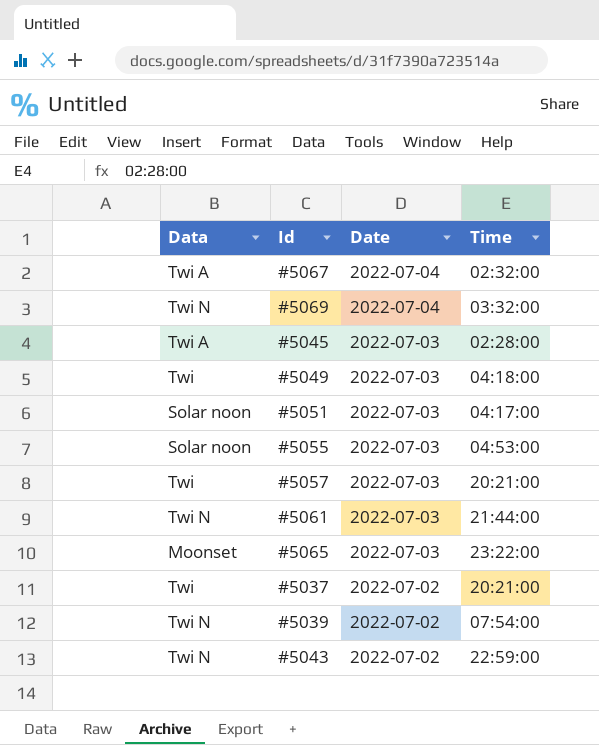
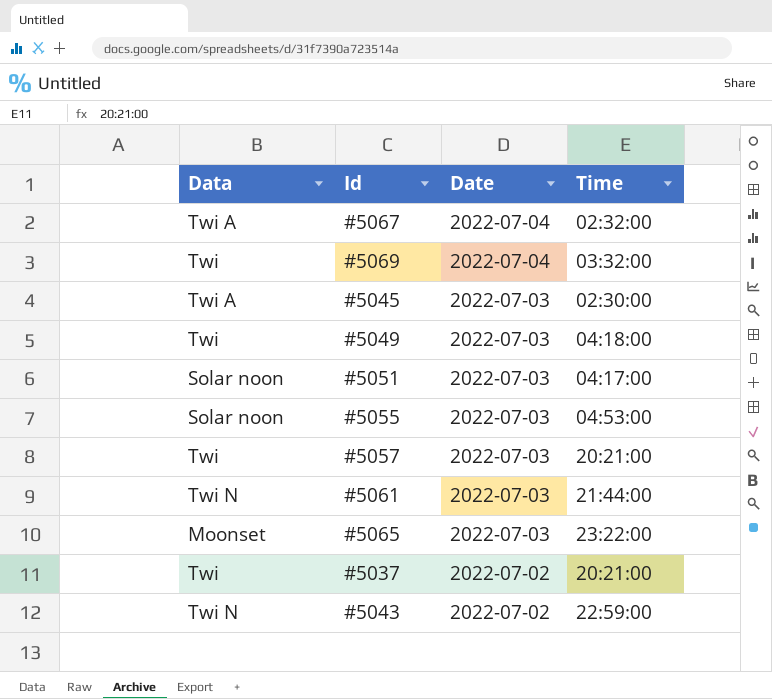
row #5039: Twi N | 2022-07-02 | 07:54:00 -> none
#5069 | Data: Twi N -> Twi
#5045 | Time: 02:28:00 -> 02:30:00

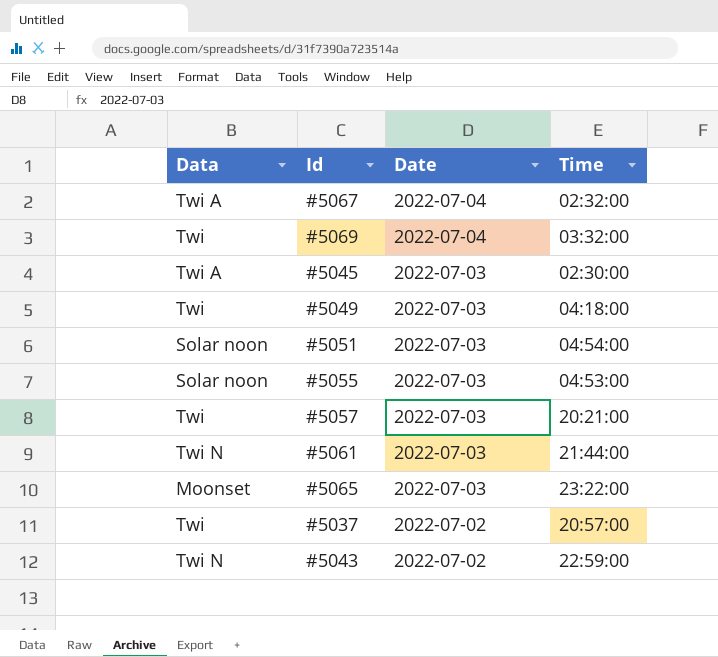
#5051 | Time: 04:17:00 -> 04:54:00
#5037 | Time: 20:21:00 -> 20:57:00

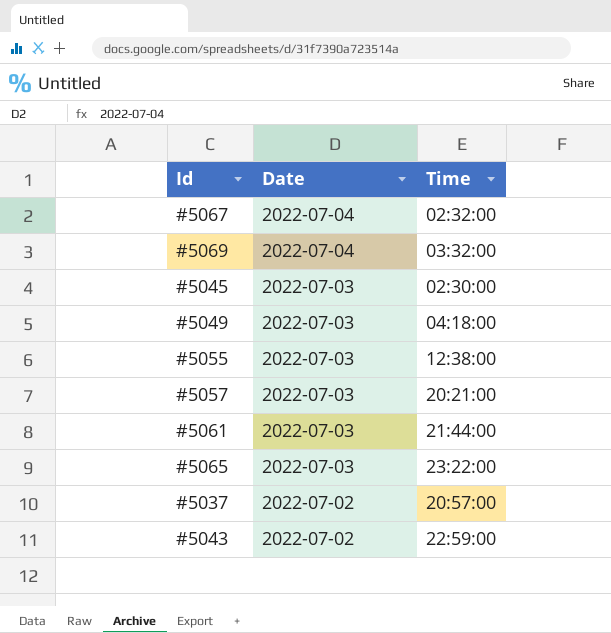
column Data | position: 1 -> none
row #5051: Solar noon | 2022-07-03 | 04:54:00 -> none
#5055 | Time: 04:53:00 -> 12:38:00

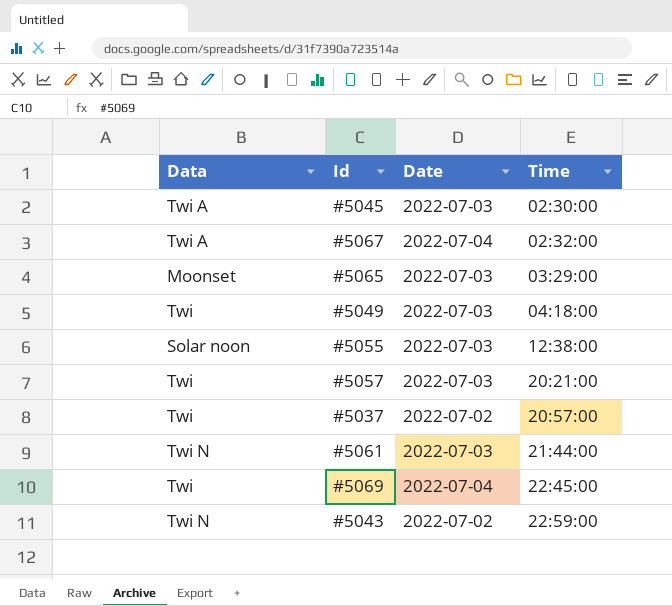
row order: Date descending -> Time ascending
column Data | position: none -> 1
#5065 | Time: 23:22:00 -> 03:29:00
#5069 | Time: 03:32:00 -> 22:45:00

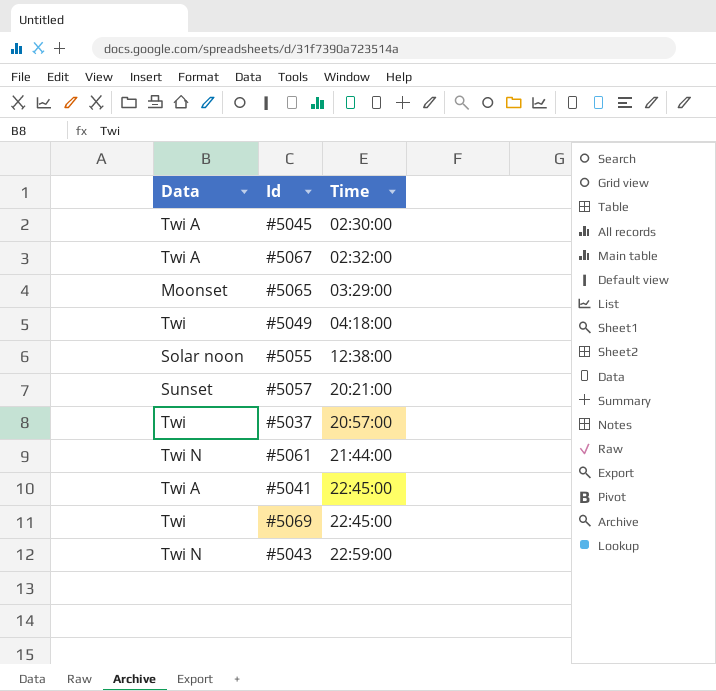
column Date | position: 3 -> none
#5057 | Data: Twi -> Sunset
row #5041: none -> Twi A | 22:45:00

